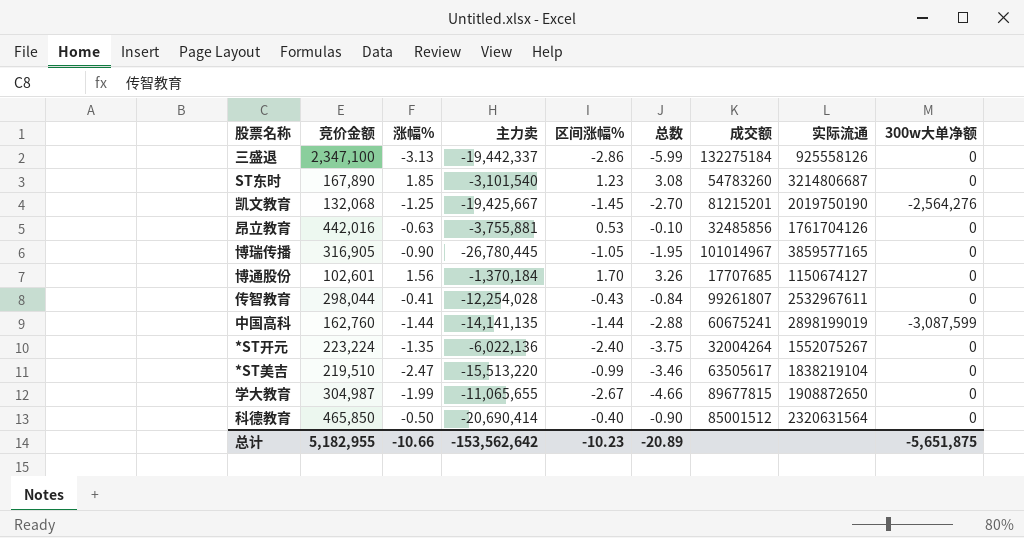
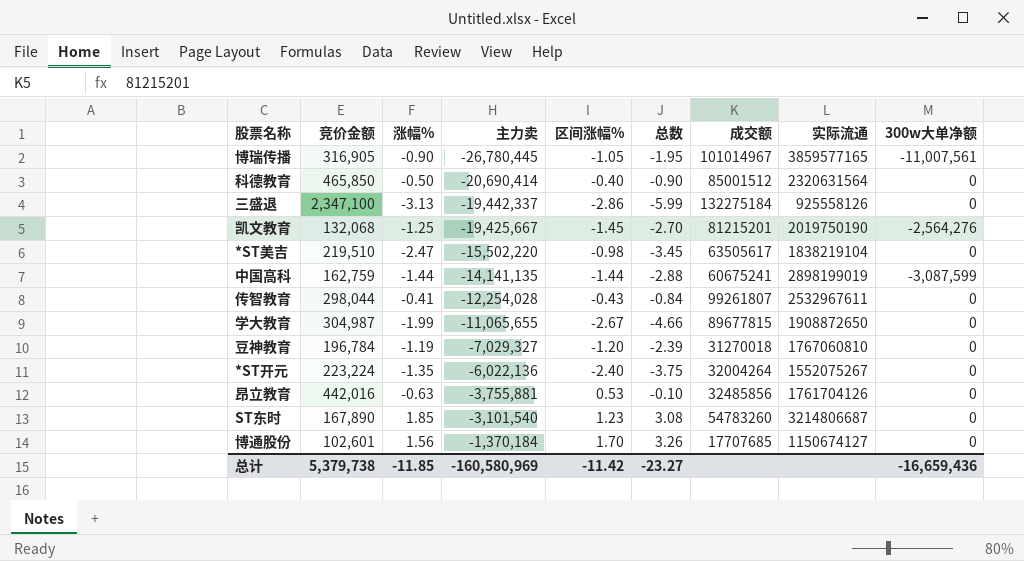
row order: none -> 主力卖 ascending
博瑞传播 | 300w大单净额: 0 -> -11,007,561
*ST美吉 | 主力卖: -15,513,220 -> -15,502,220
*ST美吉 | 区间涨幅%: -0.99 -> -0.98
*ST美吉 | 总数: -3.46 -> -3.45
中国高科 | 竞价金额: 162,760 -> 162,759
row 豆神教育: none -> 196,784 | -1.19 | -7,029,327 | -1.20 | -2.39 | 31270018 | 1767060810 | 0
总计 | 竞价金额: 5,182,955 -> 5,379,738
总计 | 涨幅%: -10.66 -> -11.85
总计 | 主力卖: -153,562,642 -> -160,580,969
总计 | 区间涨幅%: -10.23 -> -11.42
总计 | 总数: -20.89 -> -23.27
总计 | 300w大单净额: -5,651,875 -> -16,659,436

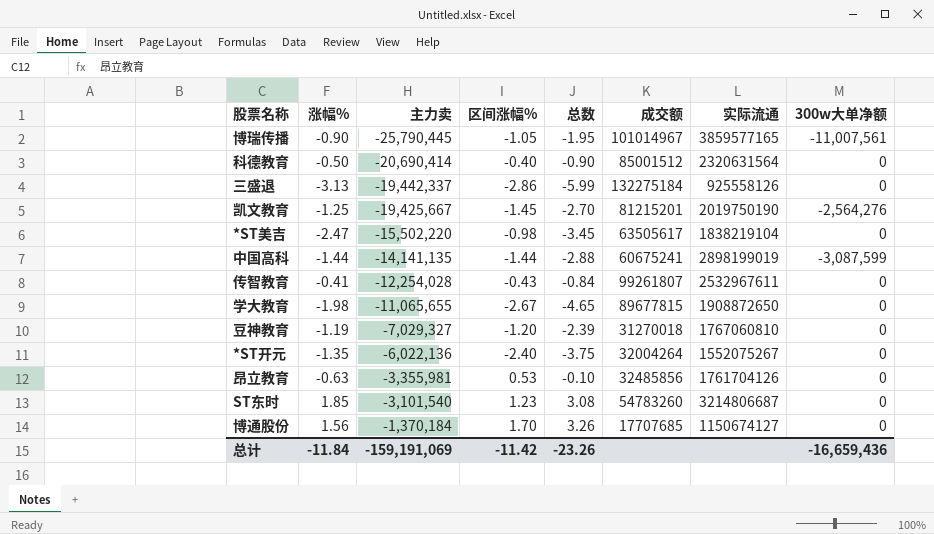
column 竞价金额 | position: 2 -> none
博瑞传播 | 主力卖: -26,780,445 -> -25,790,445
学大教育 | 涨幅%: -1.99 -> -1.98
学大教育 | 总数: -4.66 -> -4.65
昂立教育 | 主力卖: -3,755,881 -> -3,355,981
总计 | 涨幅%: -11.85 -> -11.84
总计 | 主力卖: -160,580,969 -> -159,191,069
总计 | 总数: -23.27 -> -23.26

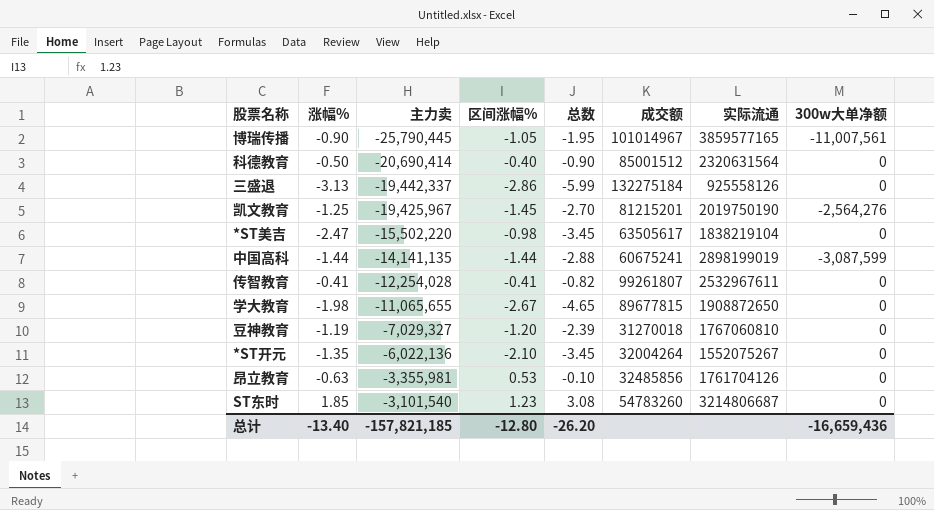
row 博通股份: 1.56 | -1,370,184 | 1.70 | 3.26 | 17707685 | 1150674127 | 0 -> none
凯文教育 | 主力卖: -19,425,667 -> -19,425,967
传智教育 | 区间涨幅%: -0.43 -> -0.41
传智教育 | 总数: -0.84 -> -0.82
*ST开元 | 区间涨幅%: -2.40 -> -2.10
*ST开元 | 总数: -3.75 -> -3.45
总计 | 涨幅%: -11.84 -> -13.40
总计 | 主力卖: -159,191,069 -> -157,821,185
总计 | 区间涨幅%: -11.42 -> -12.80
总计 | 总数: -23.26 -> -26.20

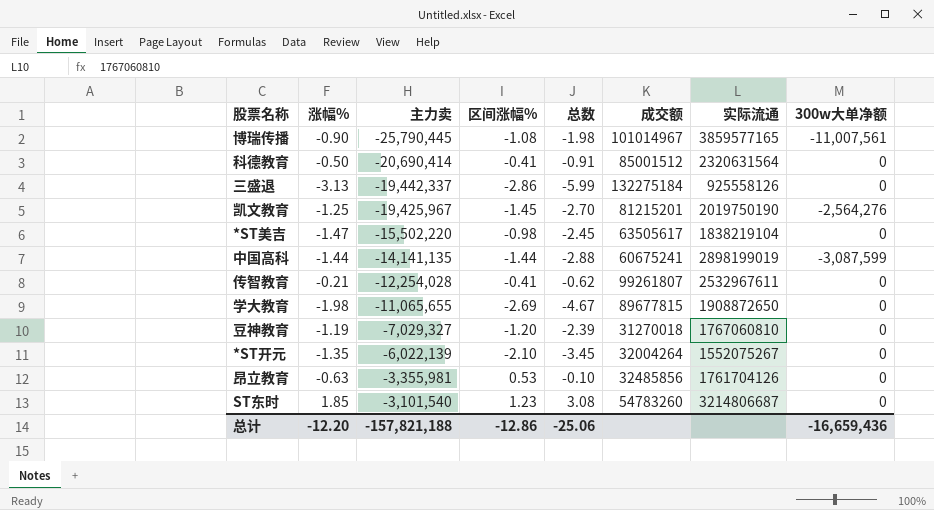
博瑞传播 | 区间涨幅%: -1.05 -> -1.08
博瑞传播 | 总数: -1.95 -> -1.98
科德教育 | 区间涨幅%: -0.40 -> -0.41
科德教育 | 总数: -0.90 -> -0.91
*ST美吉 | 涨幅%: -2.47 -> -1.47
*ST美吉 | 总数: -3.45 -> -2.45
传智教育 | 涨幅%: -0.41 -> -0.21
传智教育 | 总数: -0.82 -> -0.62
学大教育 | 区间涨幅%: -2.67 -> -2.69
学大教育 | 总数: -4.65 -> -4.67
*ST开元 | 主力卖: -6,022,136 -> -6,022,139
总计 | 涨幅%: -13.40 -> -12.20
总计 | 主力卖: -157,821,185 -> -157,821,188
总计 | 区间涨幅%: -12.80 -> -12.86
总计 | 总数: -26.20 -> -25.06

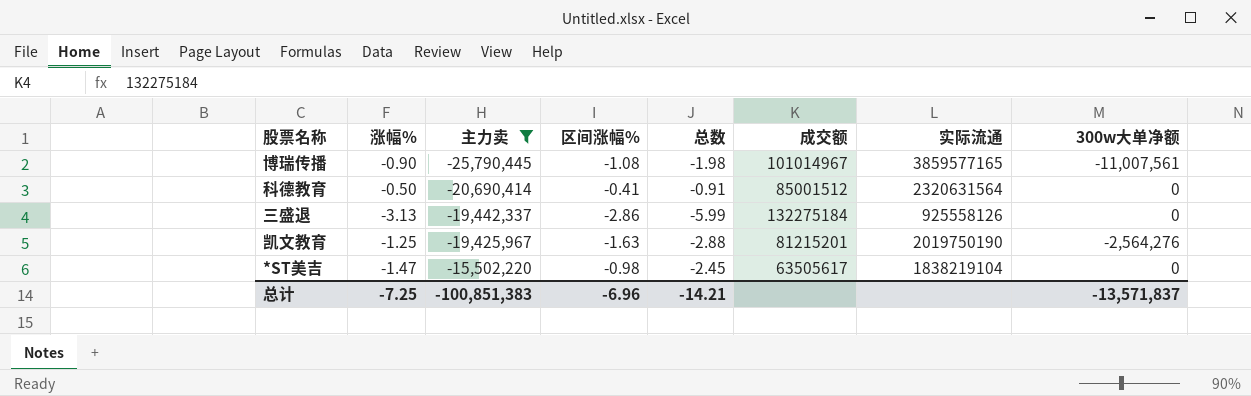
filter: none -> 主力卖 <= -15,502,220
凯文教育 | 区间涨幅%: -1.45 -> -1.63
凯文教育 | 总数: -2.70 -> -2.88
总计 | 涨幅%: -12.20 -> -7.25
总计 | 主力卖: -157,821,188 -> -100,851,383
总计 | 区间涨幅%: -12.86 -> -6.96
总计 | 总数: -25.06 -> -14.21
总计 | 300w大单净额: -16,659,436 -> -13,571,837

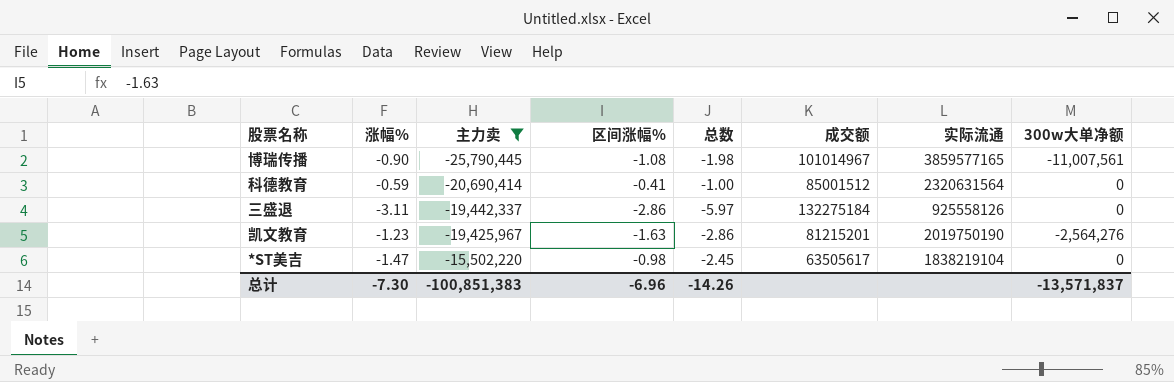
科德教育 | 涨幅%: -0.50 -> -0.59
科德教育 | 总数: -0.91 -> -1.00
三盛退 | 涨幅%: -3.13 -> -3.11
三盛退 | 总数: -5.99 -> -5.97
凯文教育 | 涨幅%: -1.25 -> -1.23
凯文教育 | 总数: -2.88 -> -2.86
总计 | 涨幅%: -7.25 -> -7.30
总计 | 总数: -14.21 -> -14.26

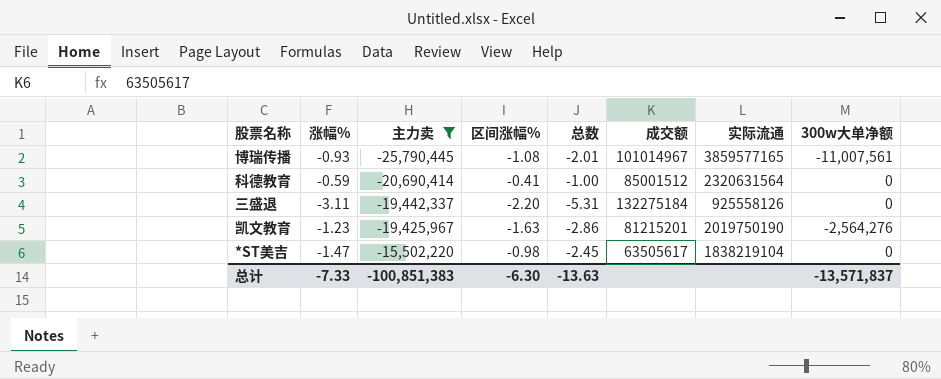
博瑞传播 | 涨幅%: -0.90 -> -0.93
博瑞传播 | 总数: -1.98 -> -2.01
三盛退 | 区间涨幅%: -2.86 -> -2.20
三盛退 | 总数: -5.97 -> -5.31
总计 | 涨幅%: -7.30 -> -7.33
总计 | 区间涨幅%: -6.96 -> -6.30
总计 | 总数: -14.26 -> -13.63

